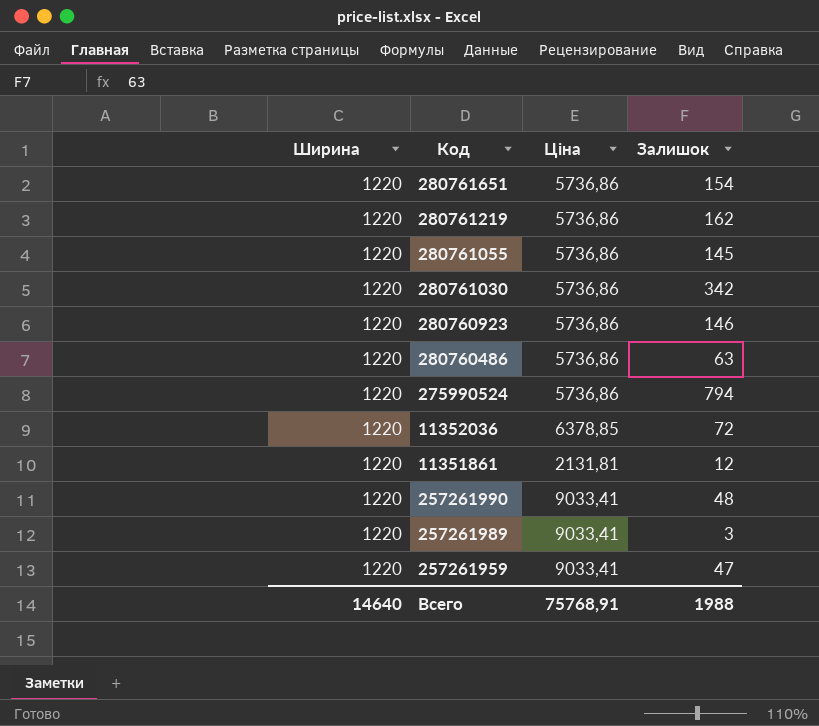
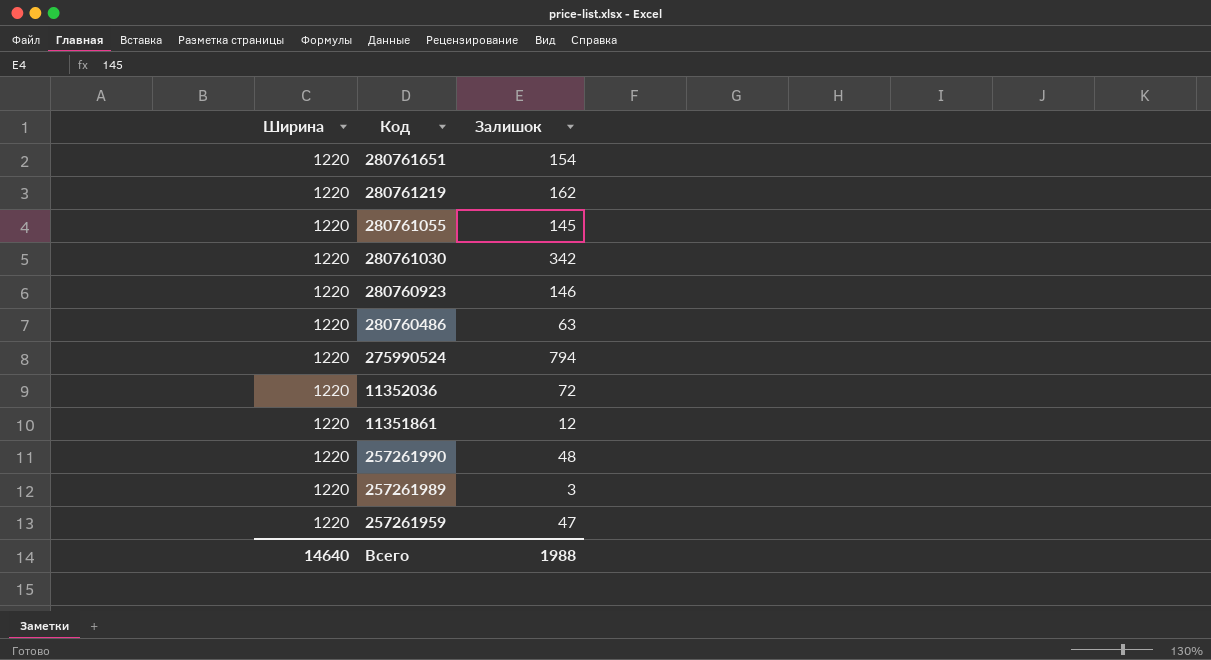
column Ціна | position: 3 -> none

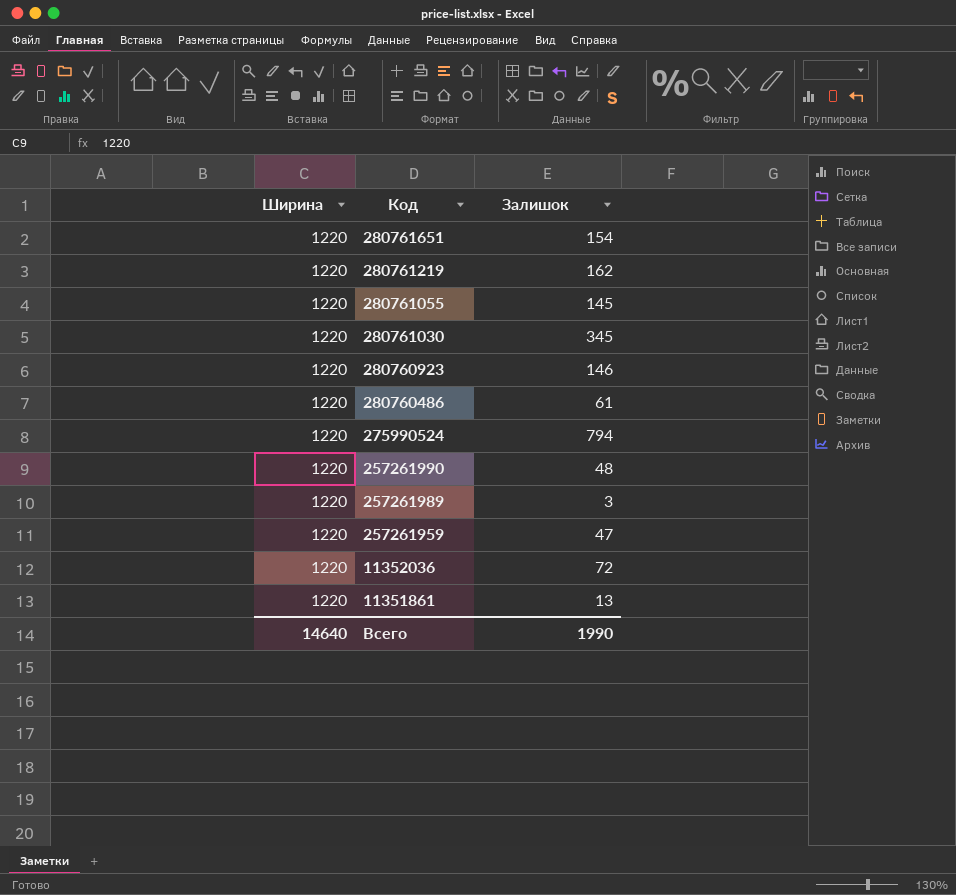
row order: none -> Код descending
280761030 | Залишок: 342 -> 345
280760486 | Залишок: 63 -> 61
11351861 | Залишок: 12 -> 13
Всего | Залишок: 1988 -> 1990

